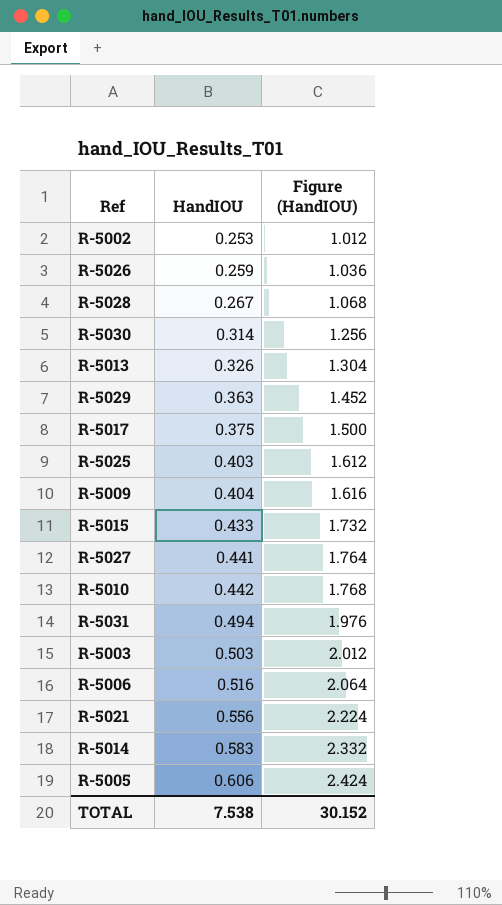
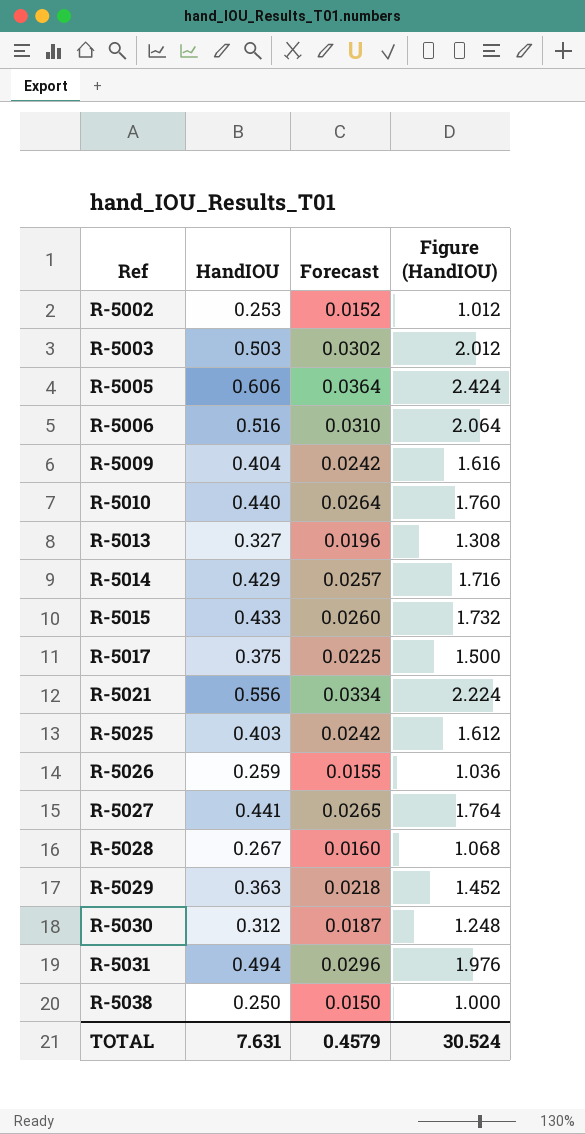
row order: HandIOU ascending -> Ref ascending
column Forecast | formula: none -> [HandIOU] * 0.06
R-5010 | HandIOU: 0.442 -> 0.440
R-5010 | Figure (HandIOU): 1.768 -> 1.760
R-5013 | HandIOU: 0.326 -> 0.327
R-5013 | Figure (HandIOU): 1.304 -> 1.308
R-5014 | HandIOU: 0.583 -> 0.429
R-5014 | Figure (HandIOU): 2.332 -> 1.716
R-5030 | HandIOU: 0.314 -> 0.312
R-5030 | Figure (HandIOU): 1.256 -> 1.248
row R-5038: none -> 0.250 | 0.0150 | 1.000
TOTAL | HandIOU: 7.538 -> 7.631
TOTAL | Figure (HandIOU): 30.152 -> 30.524

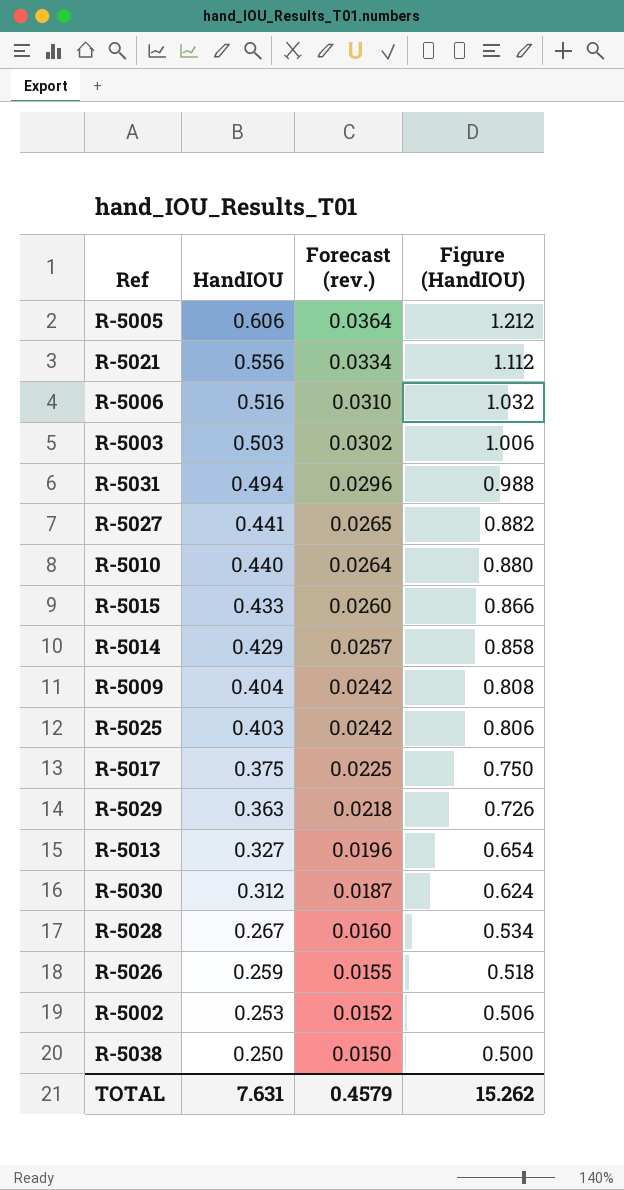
row order: Ref ascending -> HandIOU descending
column name: Forecast -> Forecast (rev.)
column Figure (HandIOU) | formula: [HandIOU] * 4 -> [HandIOU] * 2
TOTAL | Figure (HandIOU): 30.524 -> 15.262

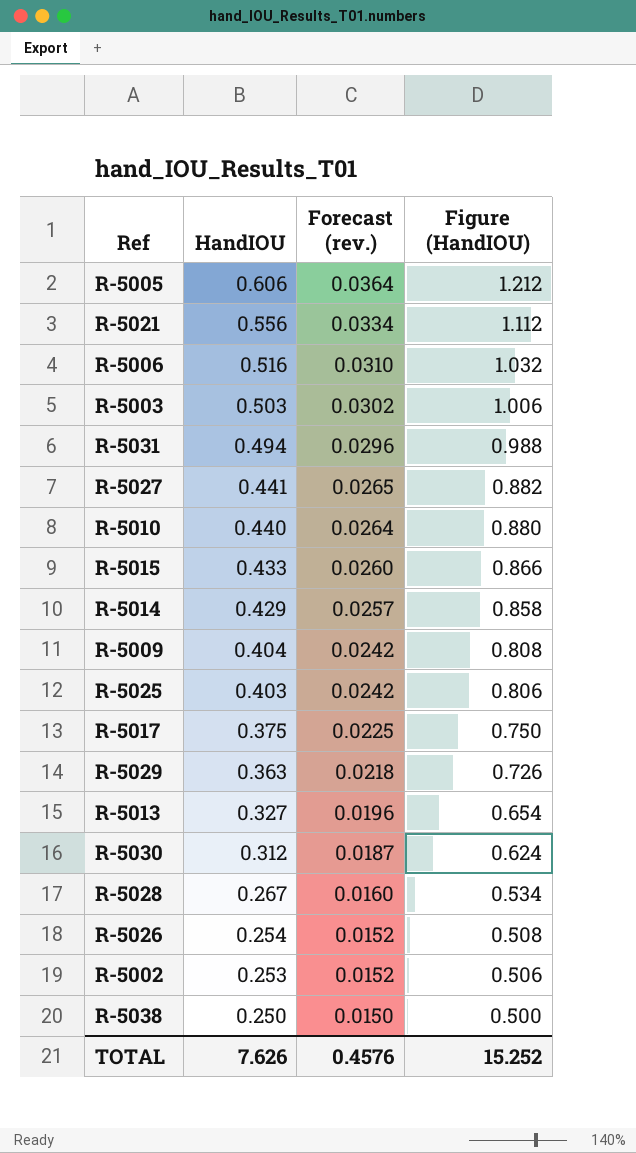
R-5026 | HandIOU: 0.259 -> 0.254
R-5026 | Forecast (rev.): 0.0155 -> 0.0152
R-5026 | Figure (HandIOU): 0.518 -> 0.508
TOTAL | HandIOU: 7.631 -> 7.626
TOTAL | Forecast (rev.): 0.4579 -> 0.4576
TOTAL | Figure (HandIOU): 15.262 -> 15.252

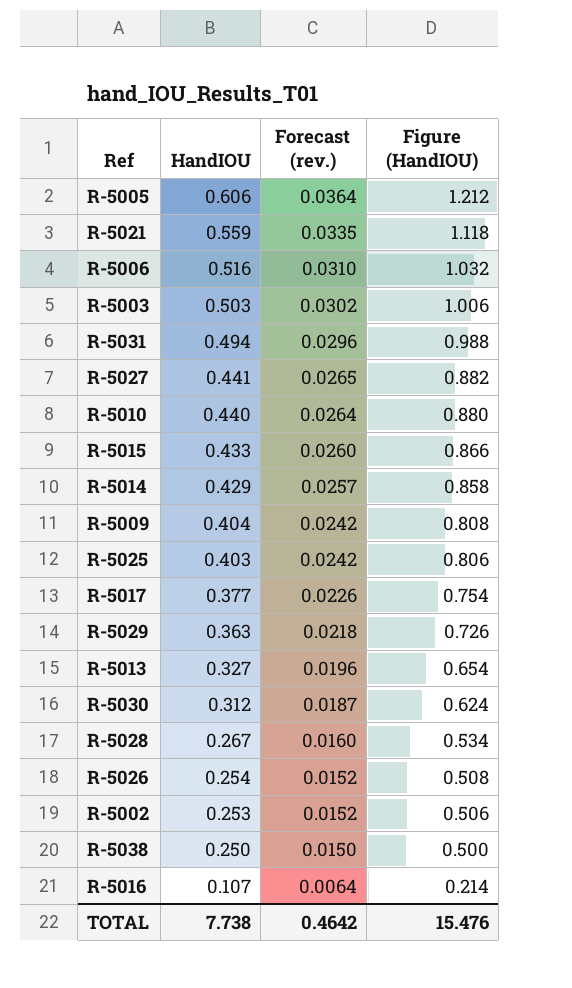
R-5021 | HandIOU: 0.556 -> 0.559
R-5021 | Forecast (rev.): 0.0334 -> 0.0335
R-5021 | Figure (HandIOU): 1.112 -> 1.118
R-5017 | HandIOU: 0.375 -> 0.377
R-5017 | Forecast (rev.): 0.0225 -> 0.0226
R-5017 | Figure (HandIOU): 0.750 -> 0.754
row R-5016: none -> 0.107 | 0.0064 | 0.214
TOTAL | HandIOU: 7.626 -> 7.738
TOTAL | Forecast (rev.): 0.4576 -> 0.4642
TOTAL | Figure (HandIOU): 15.252 -> 15.476

